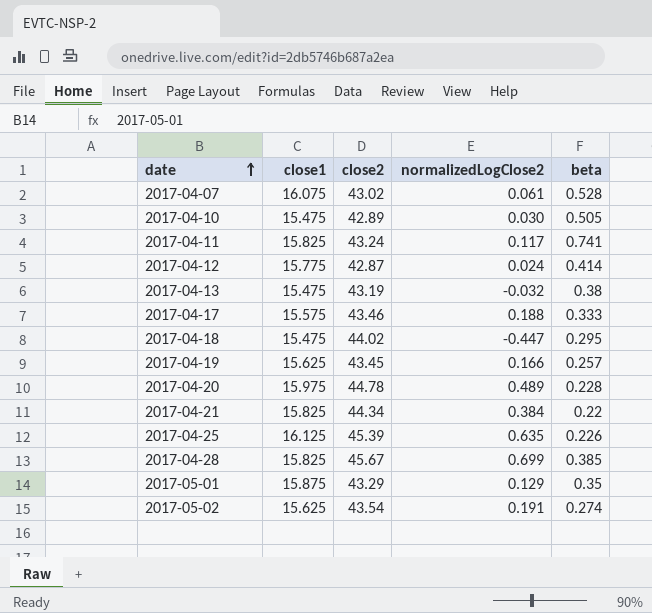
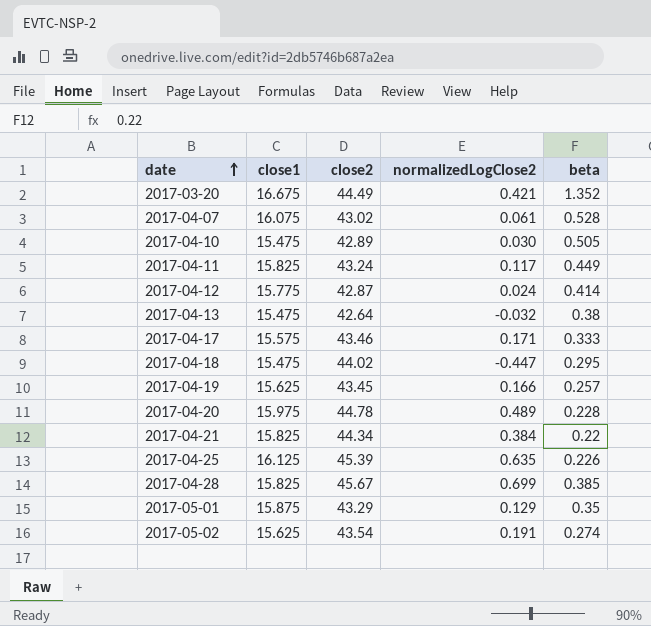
row 2017-03-20: none -> 16.675 | 44.49 | 0.421 | 1.352
2017-04-11 | beta: 0.741 -> 0.449
2017-04-13 | close2: 43.19 -> 42.64
2017-04-17 | normalizedLogClose2: 0.188 -> 0.171

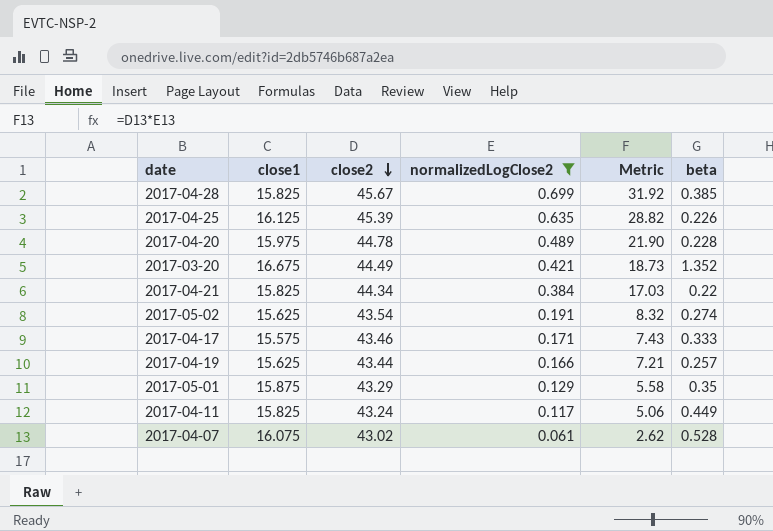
filter: none -> normalizedLogClose2 >= 0.061
row order: date ascending -> close2 descending
column Metric | formula: none -> [close2] * [normalizedLogClose2]
2017-04-19 | close2: 43.45 -> 43.44

